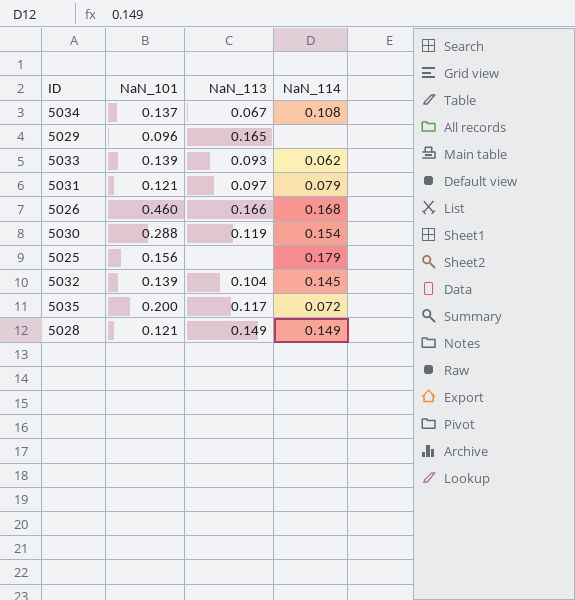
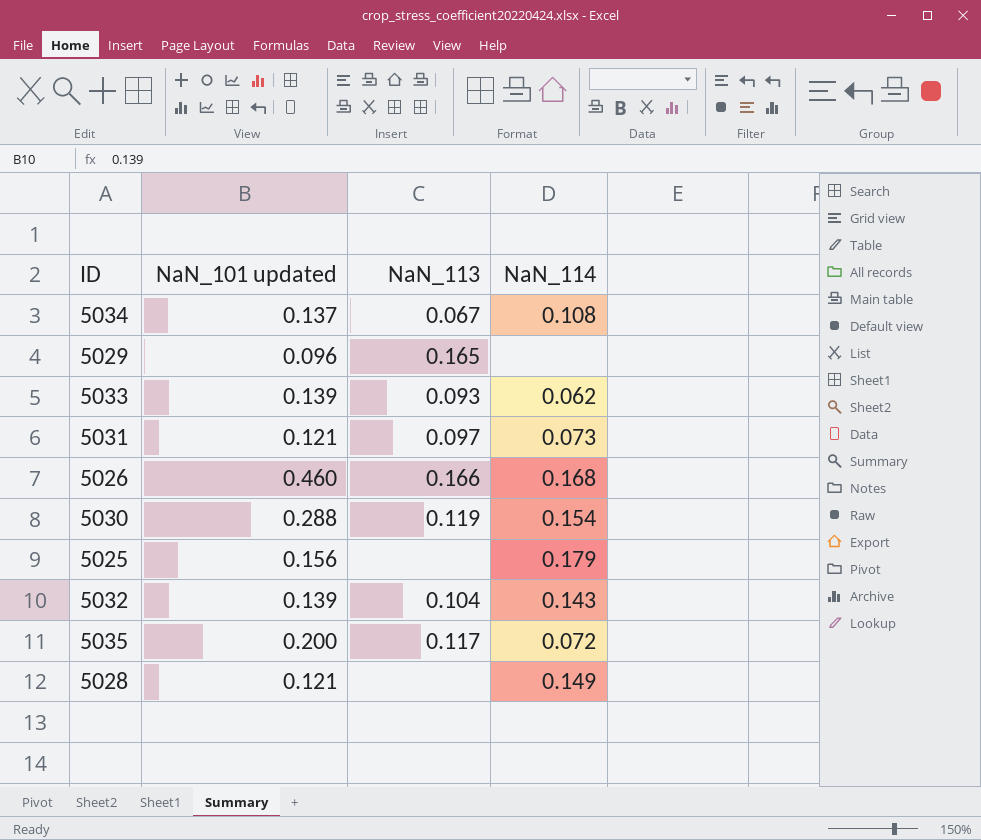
column name: NaN_101 -> NaN_101 updated
5031 | NaN_114: 0.079 -> 0.073
5032 | NaN_114: 0.145 -> 0.143
5028 | NaN_113: 0.149 -> none

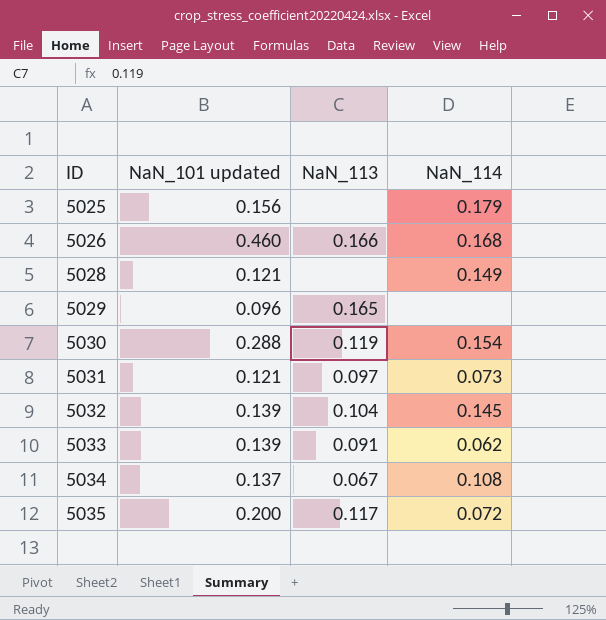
row order: none -> ID ascending
5032 | NaN_114: 0.143 -> 0.145
5033 | NaN_113: 0.093 -> 0.091

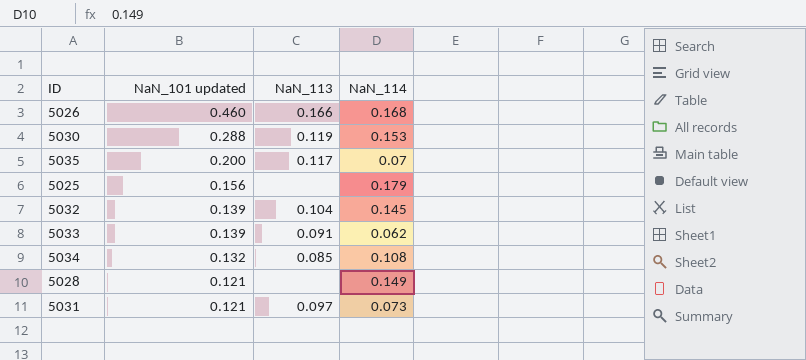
row order: ID ascending -> NaN_101 updated descending
row 5029: 0.096 | 0.165 | none -> none
5030 | NaN_114: 0.154 -> 0.153
5035 | NaN_114: 0.072 -> 0.07
5034 | NaN_101 updated: 0.137 -> 0.132
5034 | NaN_113: 0.067 -> 0.085

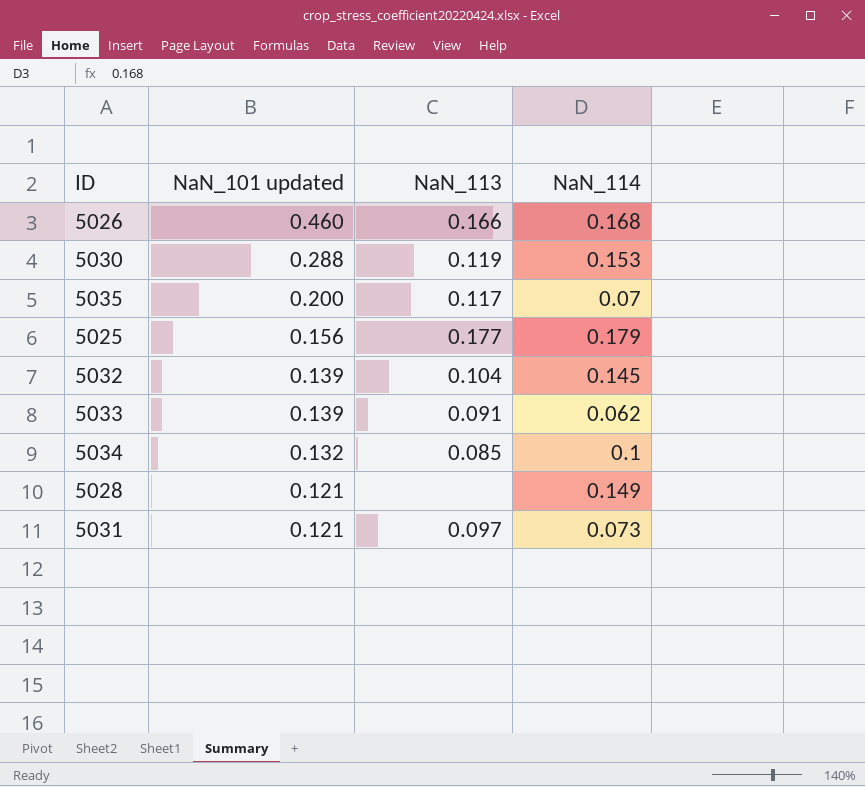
5025 | NaN_113: none -> 0.177
5034 | NaN_114: 0.108 -> 0.1

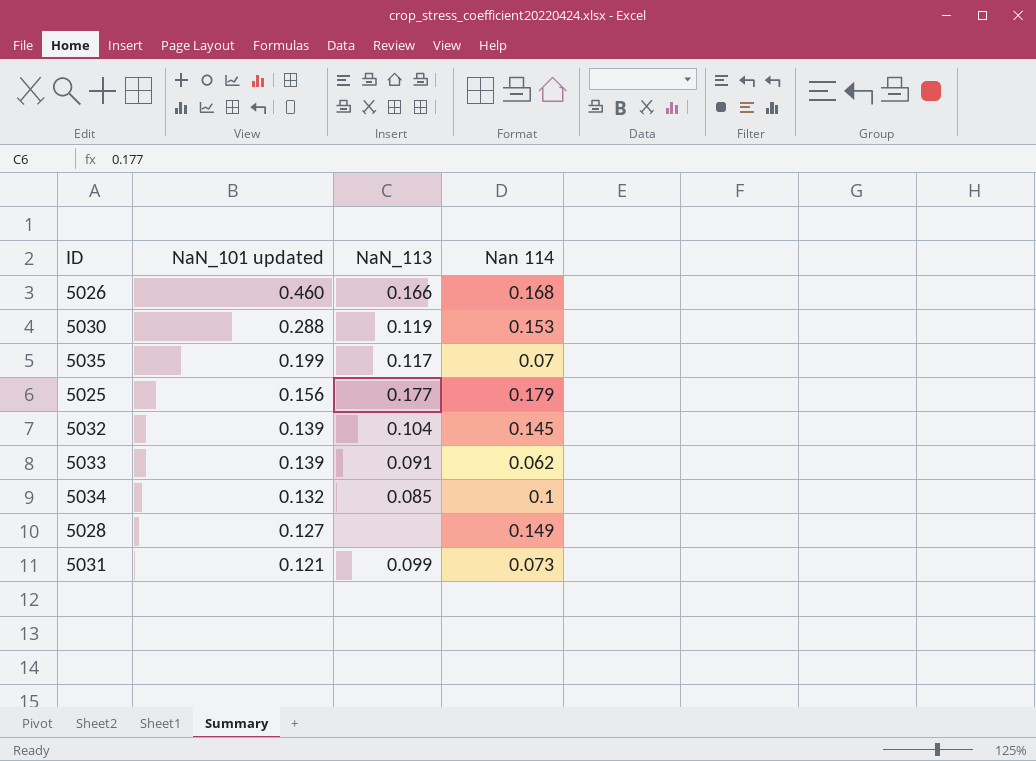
column name: NaN_114 -> Nan 114
5035 | NaN_101 updated: 0.200 -> 0.199
5028 | NaN_101 updated: 0.121 -> 0.127
5031 | NaN_113: 0.097 -> 0.099

